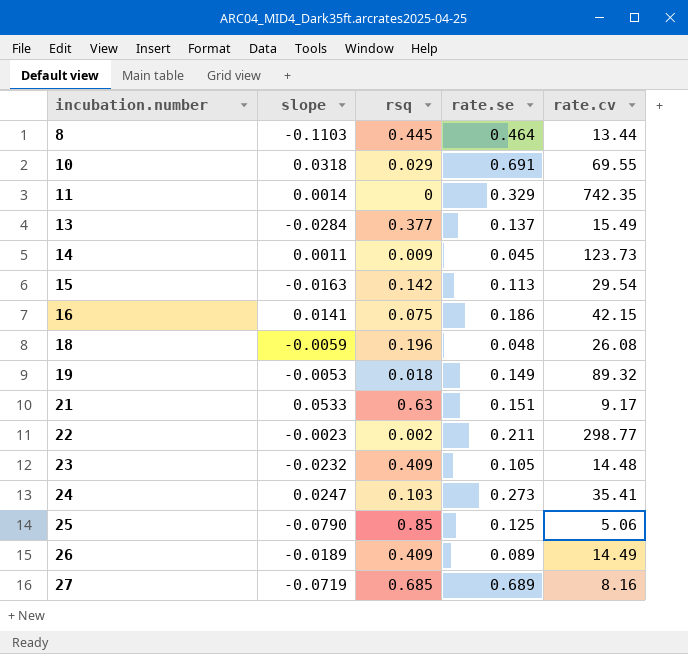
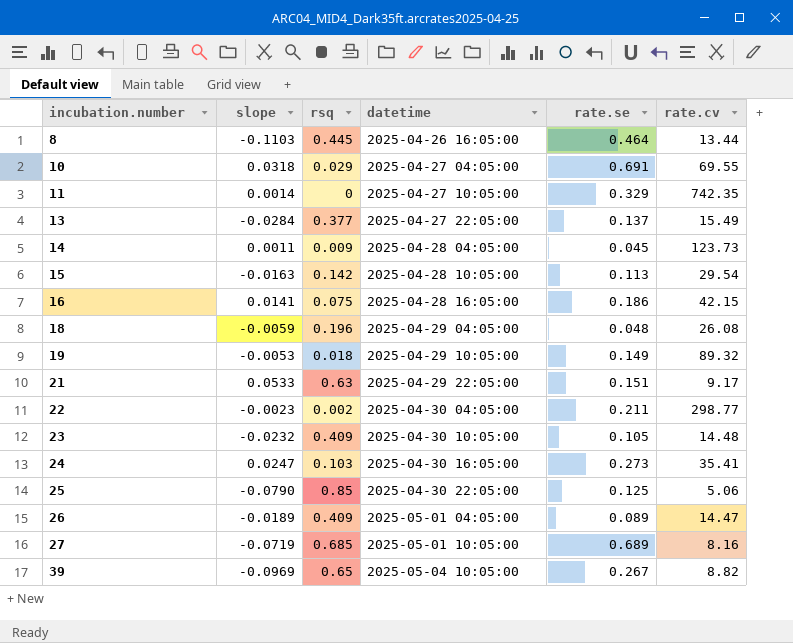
column datetime | position: none -> 4
26 | rate.cv: 14.49 -> 14.47
row 39: none -> -0.0969 | 0.65 | 2025-05-04 10:05:00 | 0.267 | 8.82

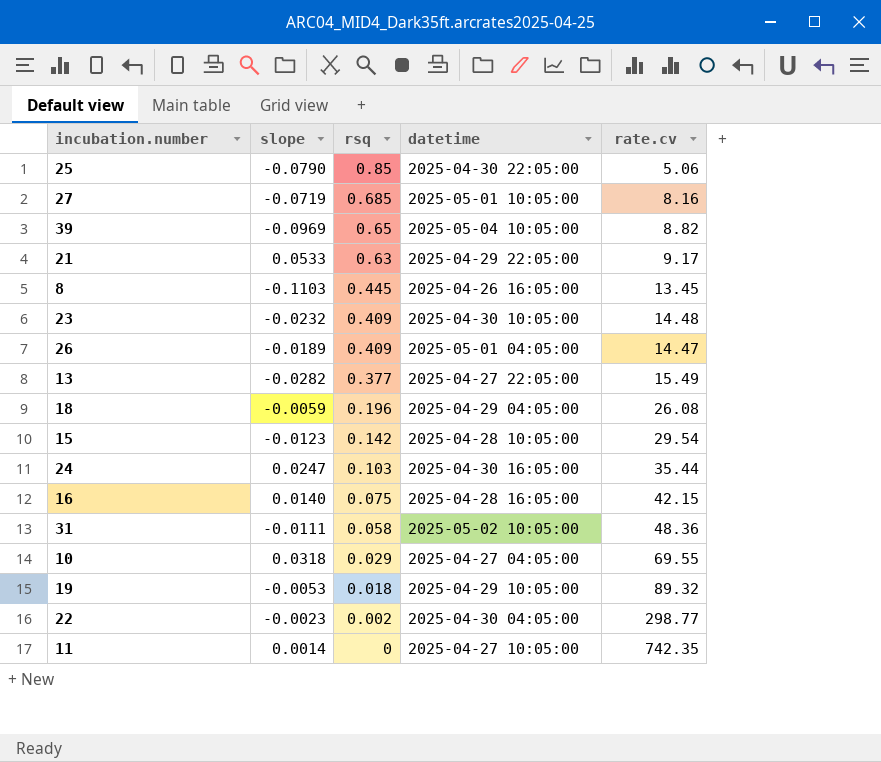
row order: incubation.number ascending -> rsq descending
column rate.se | position: 5 -> none
row 14: 0.0011 | 0.009 | 2025-04-28 04:05:00 | 0.045 | 123.73 -> none
8 | rate.cv: 13.44 -> 13.45
13 | slope: -0.0284 -> -0.0282
15 | slope: -0.0163 -> -0.0123
24 | rate.cv: 35.41 -> 35.44
16 | slope: 0.0141 -> 0.0140
row 31: none -> -0.0111 | 0.058 | 2025-05-02 10:05:00 | 48.36

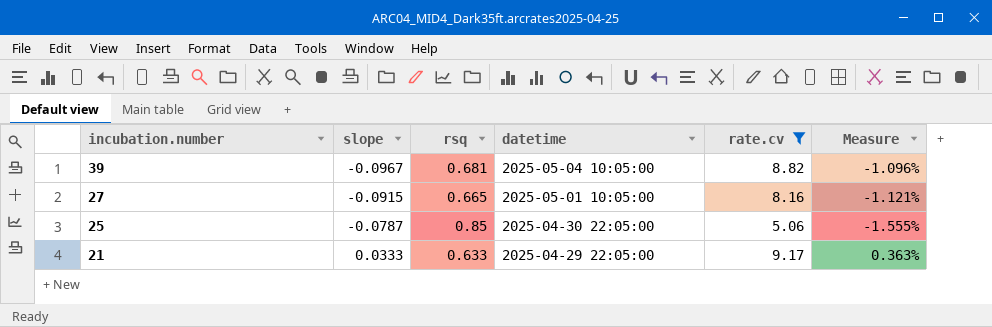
filter: none -> rate.cv <= 9.17
row order: rsq descending -> incubation.number descending
column Measure | formula: none -> [slope] / [rate.cv]
39 | slope: -0.0969 -> -0.0967
39 | rsq: 0.65 -> 0.681
27 | slope: -0.0719 -> -0.0915
27 | rsq: 0.685 -> 0.665
25 | slope: -0.0790 -> -0.0787
21 | slope: 0.0533 -> 0.0333
21 | rsq: 0.63 -> 0.633

